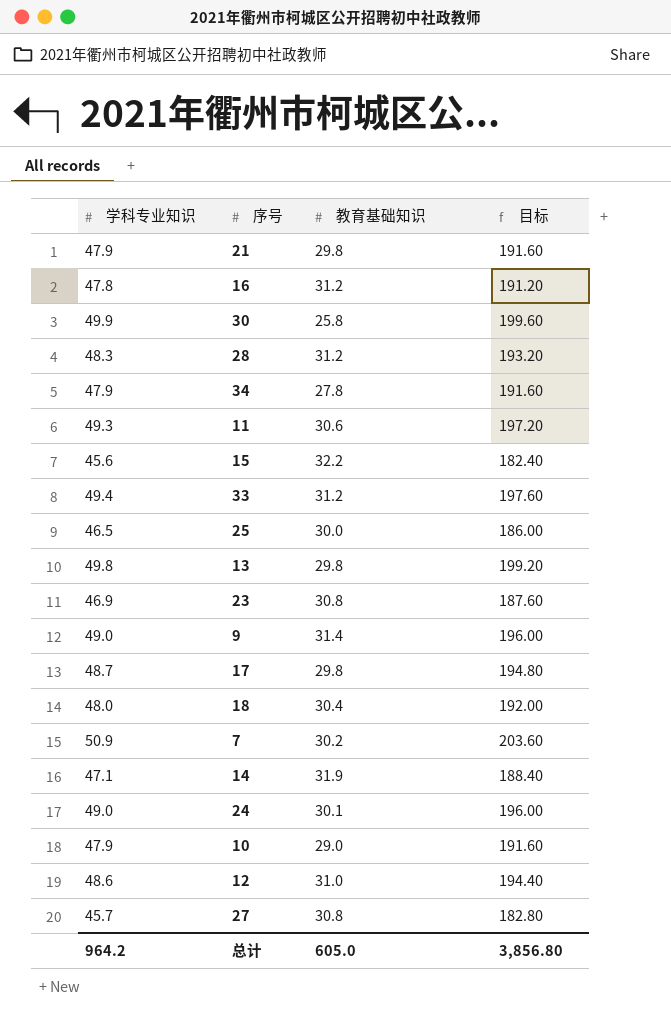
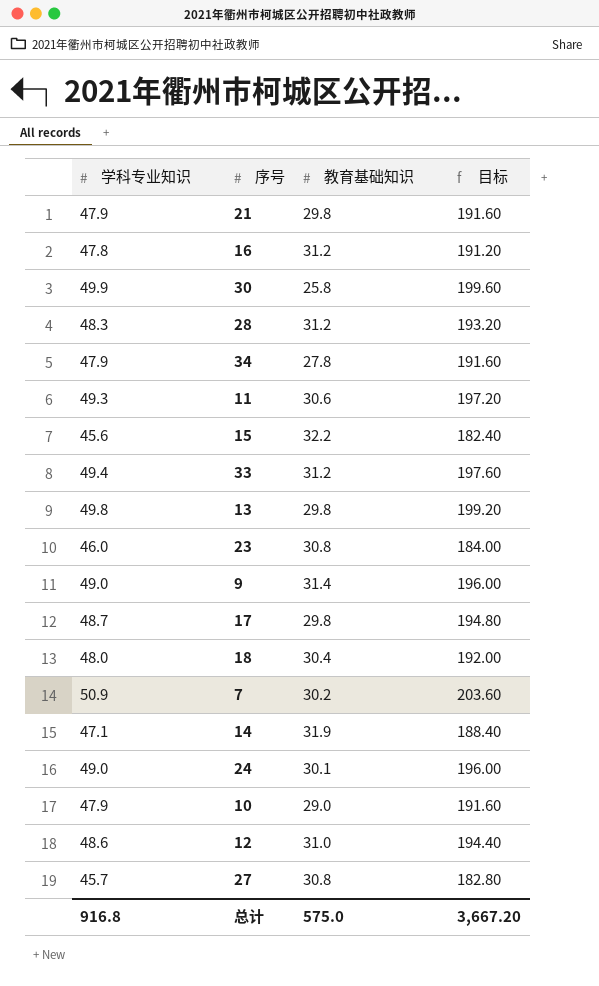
row 25: 46.5 | 30.0 | 186.00 -> none
23 | 学科专业知识: 46.9 -> 46.0
23 | 目标: 187.60 -> 184.00
总计 | 学科专业知识: 964.2 -> 916.8
总计 | 教育基础知识: 605.0 -> 575.0
总计 | 目标: 3,856.80 -> 3,667.20

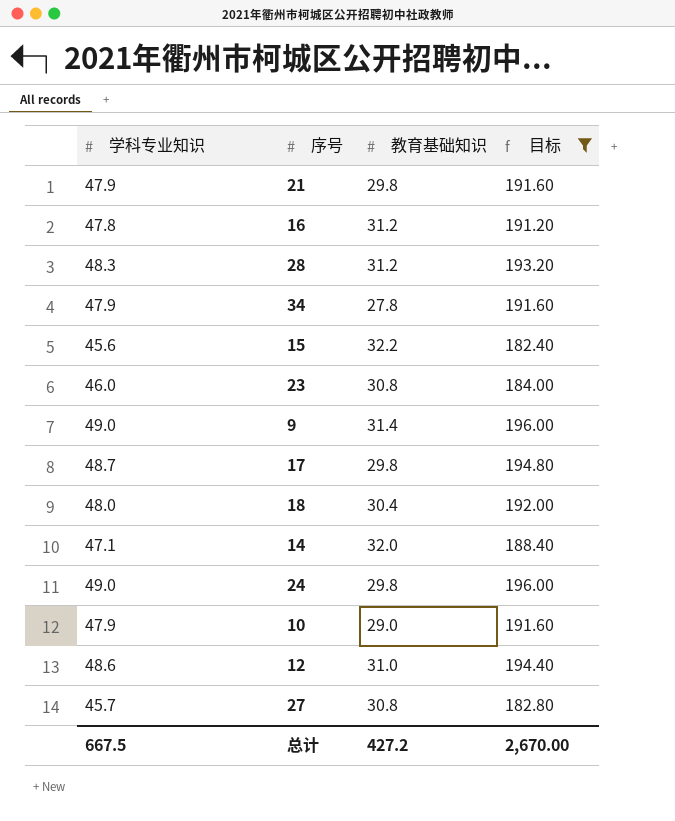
filter: none -> 目标 <= 196.00
14 | 教育基础知识: 31.9 -> 32.0
24 | 教育基础知识: 30.1 -> 29.8
总计 | 学科专业知识: 916.8 -> 667.5
总计 | 教育基础知识: 575.0 -> 427.2
总计 | 目标: 3,667.20 -> 2,670.00

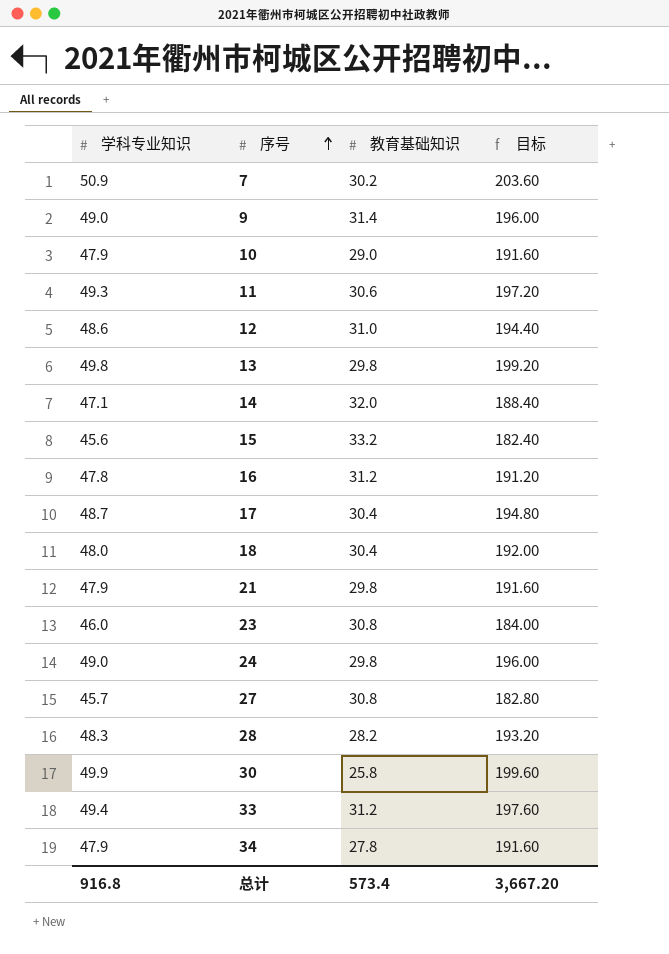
filter: 目标 <= 196.00 -> none
row order: none -> 序号 ascending
15 | 教育基础知识: 32.2 -> 33.2
17 | 教育基础知识: 29.8 -> 30.4
28 | 教育基础知识: 31.2 -> 28.2
总计 | 学科专业知识: 667.5 -> 916.8
总计 | 教育基础知识: 427.2 -> 573.4
总计 | 目标: 2,670.00 -> 3,667.20

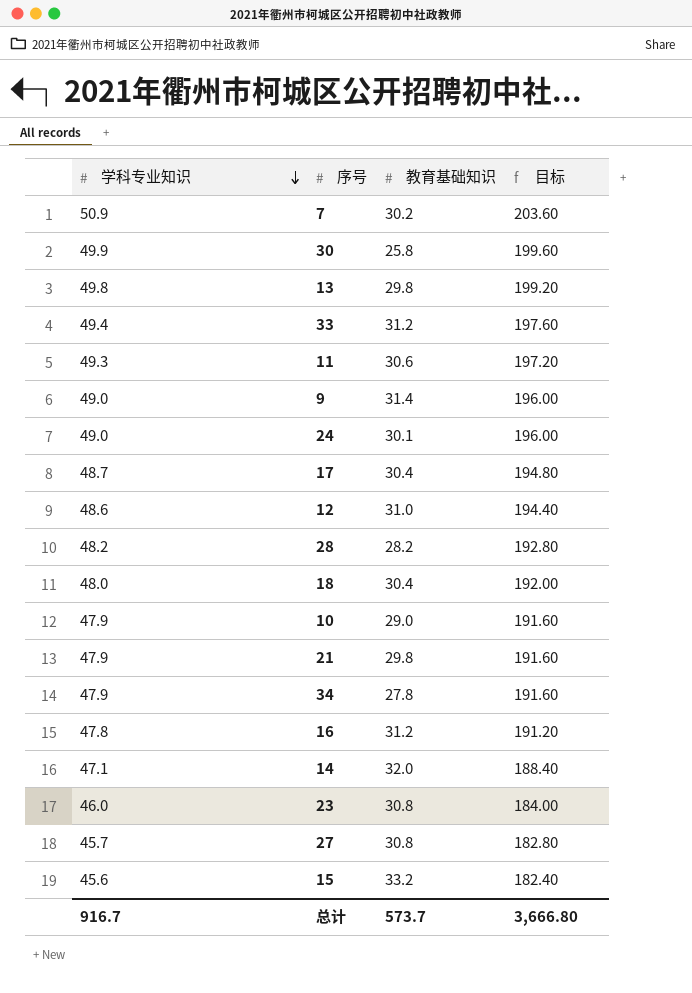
row order: 序号 ascending -> 学科专业知识 descending
24 | 教育基础知识: 29.8 -> 30.1
28 | 学科专业知识: 48.3 -> 48.2
28 | 目标: 193.20 -> 192.80
总计 | 学科专业知识: 916.8 -> 916.7
总计 | 教育基础知识: 573.4 -> 573.7
总计 | 目标: 3,667.20 -> 3,666.80

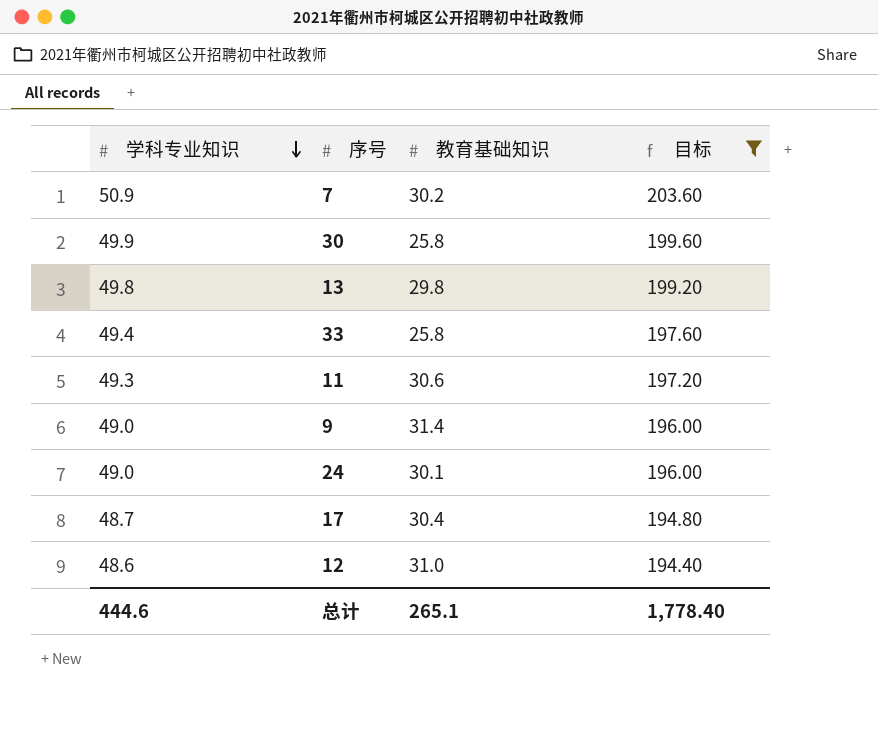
filter: none -> 目标 >= 194.40
33 | 教育基础知识: 31.2 -> 25.8
总计 | 学科专业知识: 916.7 -> 444.6
总计 | 教育基础知识: 573.7 -> 265.1
总计 | 目标: 3,666.80 -> 1,778.40

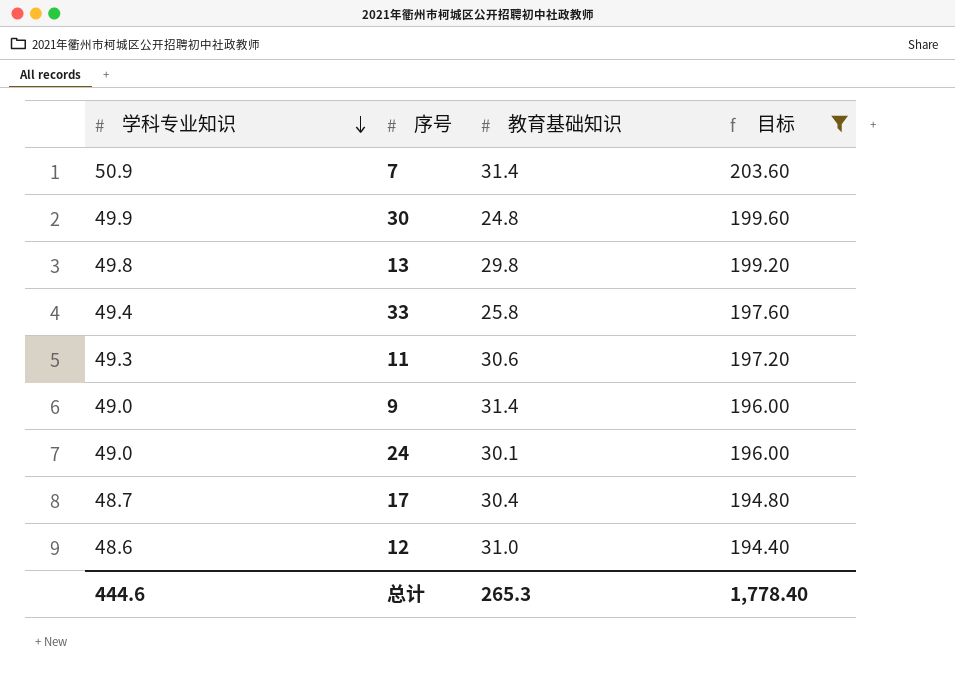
7 | 教育基础知识: 30.2 -> 31.4
30 | 教育基础知识: 25.8 -> 24.8
总计 | 教育基础知识: 265.1 -> 265.3

